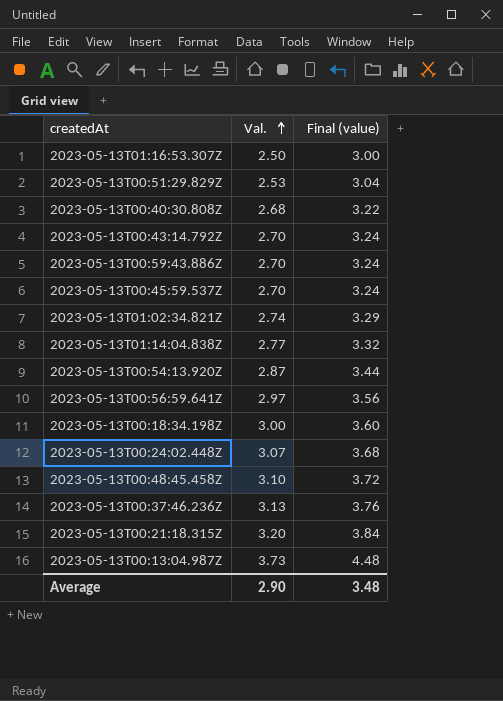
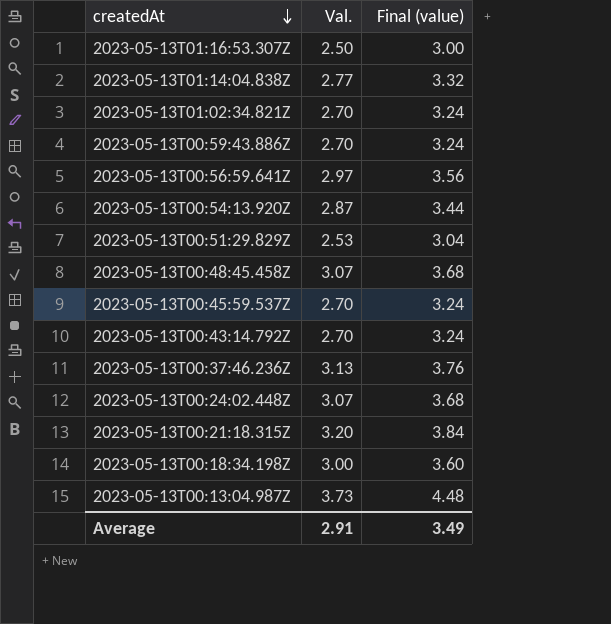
row order: Val. ascending -> createdAt descending
row 2023-05-13T00:40:30.808Z: 2.68 | 3.22 -> none
2023-05-13T01:02:34.821Z | Val.: 2.74 -> 2.70
2023-05-13T01:02:34.821Z | Final (value): 3.29 -> 3.24
2023-05-13T00:48:45.458Z | Val.: 3.10 -> 3.07
2023-05-13T00:48:45.458Z | Final (value): 3.72 -> 3.68
Average | Val.: 2.90 -> 2.91
Average | Final (value): 3.48 -> 3.49

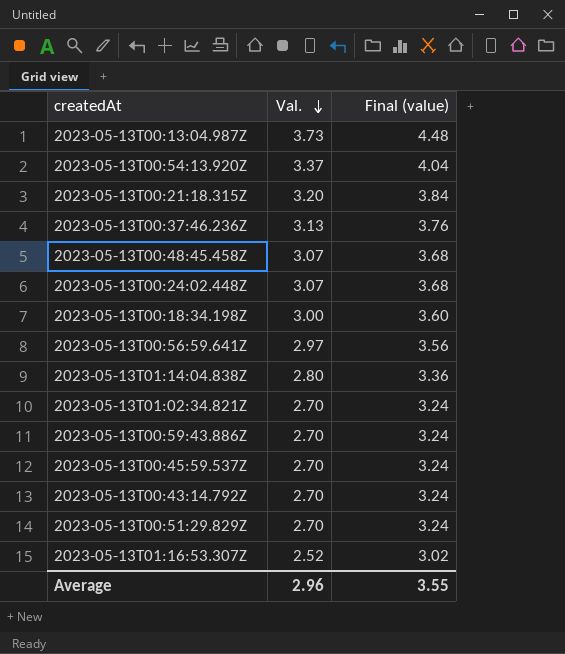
row order: createdAt descending -> Val. descending
2023-05-13T00:54:13.920Z | Val.: 2.87 -> 3.37
2023-05-13T00:54:13.920Z | Final (value): 3.44 -> 4.04
2023-05-13T01:14:04.838Z | Val.: 2.77 -> 2.80
2023-05-13T01:14:04.838Z | Final (value): 3.32 -> 3.36
2023-05-13T00:51:29.829Z | Val.: 2.53 -> 2.70
2023-05-13T00:51:29.829Z | Final (value): 3.04 -> 3.24
2023-05-13T01:16:53.307Z | Val.: 2.50 -> 2.52
2023-05-13T01:16:53.307Z | Final (value): 3.00 -> 3.02
Average | Val.: 2.91 -> 2.96
Average | Final (value): 3.49 -> 3.55

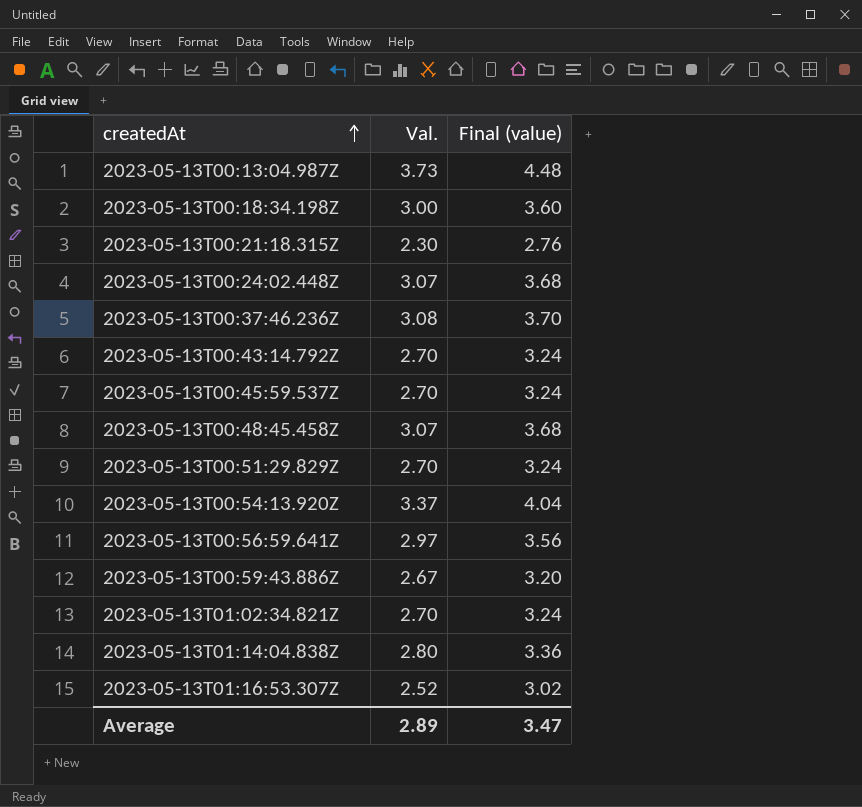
row order: Val. descending -> createdAt ascending
2023-05-13T00:21:18.315Z | Val.: 3.20 -> 2.30
2023-05-13T00:21:18.315Z | Final (value): 3.84 -> 2.76
2023-05-13T00:37:46.236Z | Val.: 3.13 -> 3.08
2023-05-13T00:37:46.236Z | Final (value): 3.76 -> 3.70
2023-05-13T00:59:43.886Z | Val.: 2.70 -> 2.67
2023-05-13T00:59:43.886Z | Final (value): 3.24 -> 3.20
Average | Val.: 2.96 -> 2.89
Average | Final (value): 3.55 -> 3.47

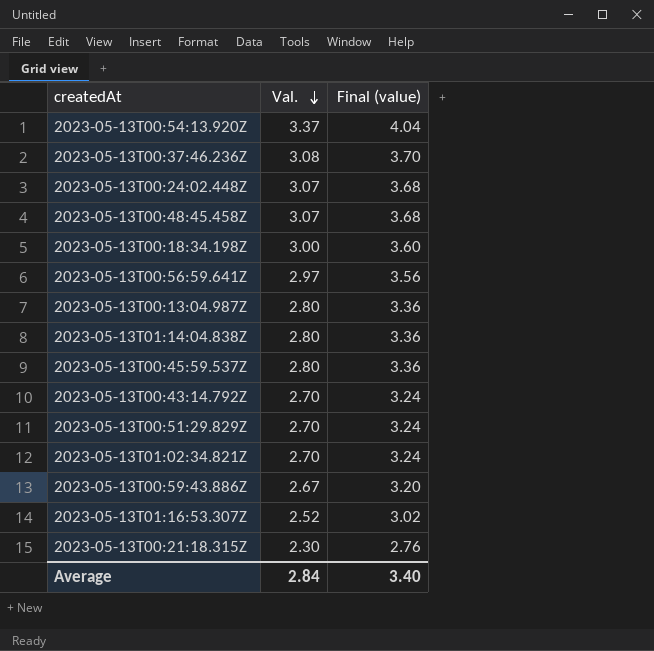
row order: createdAt ascending -> Val. descending
2023-05-13T00:13:04.987Z | Val.: 3.73 -> 2.80
2023-05-13T00:13:04.987Z | Final (value): 4.48 -> 3.36
2023-05-13T00:45:59.537Z | Val.: 2.70 -> 2.80
2023-05-13T00:45:59.537Z | Final (value): 3.24 -> 3.36
Average | Val.: 2.89 -> 2.84
Average | Final (value): 3.47 -> 3.40

